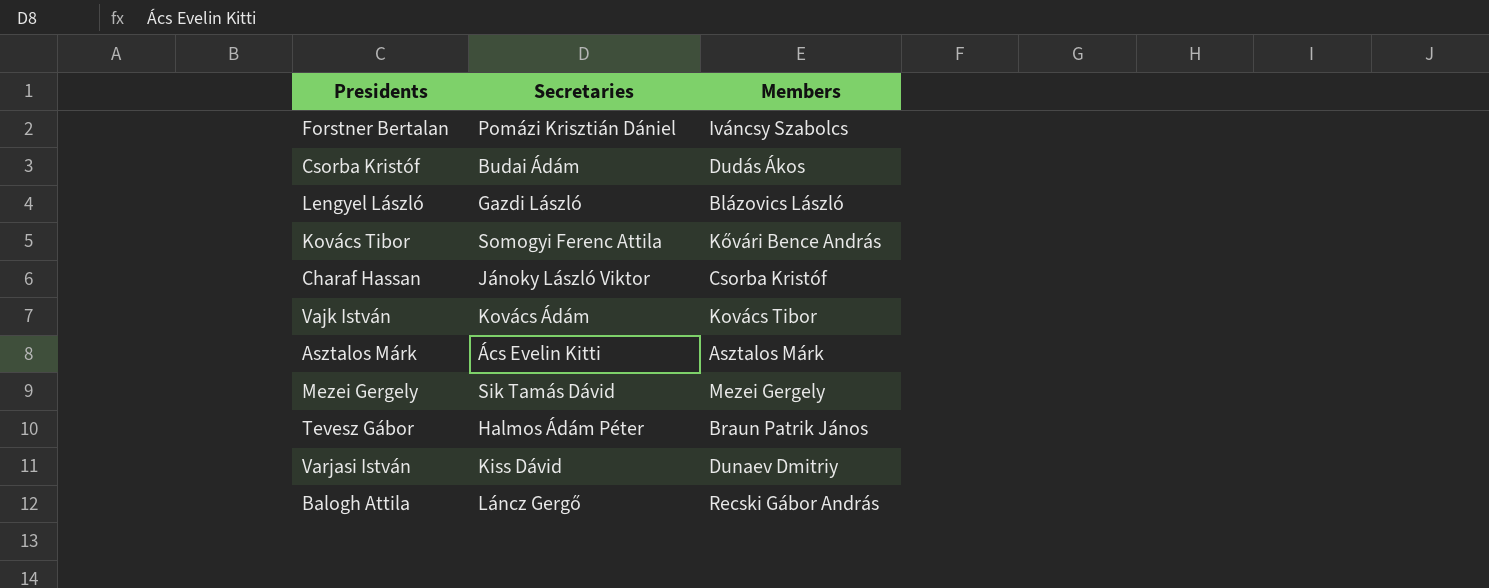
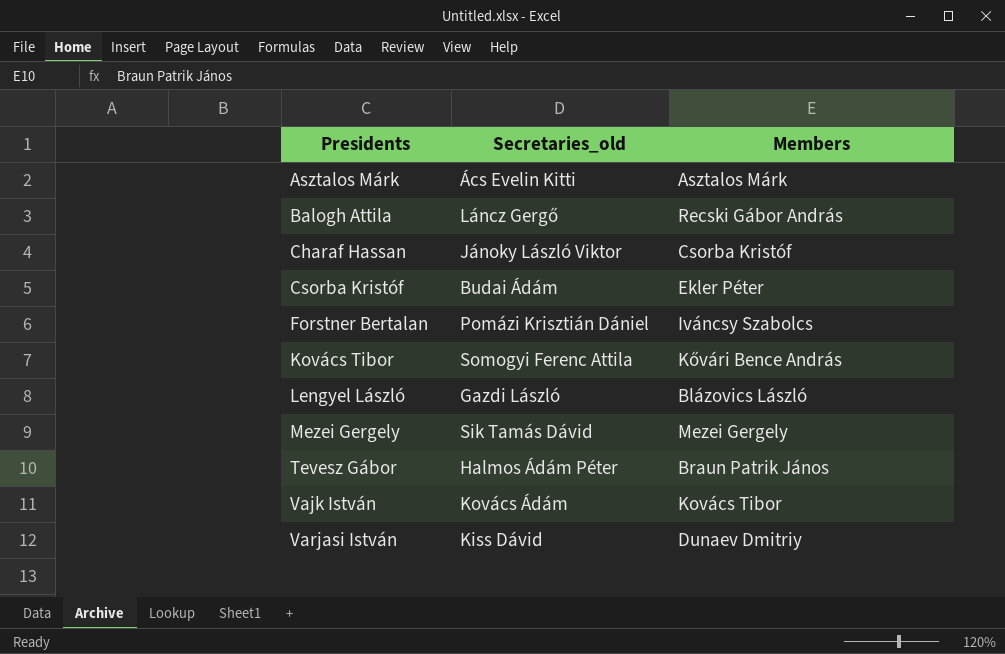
row order: none -> Presidents ascending
column name: Secretaries -> Secretaries_old
Csorba Kristóf | Members: Dudás Ákos -> Ekler Péter

